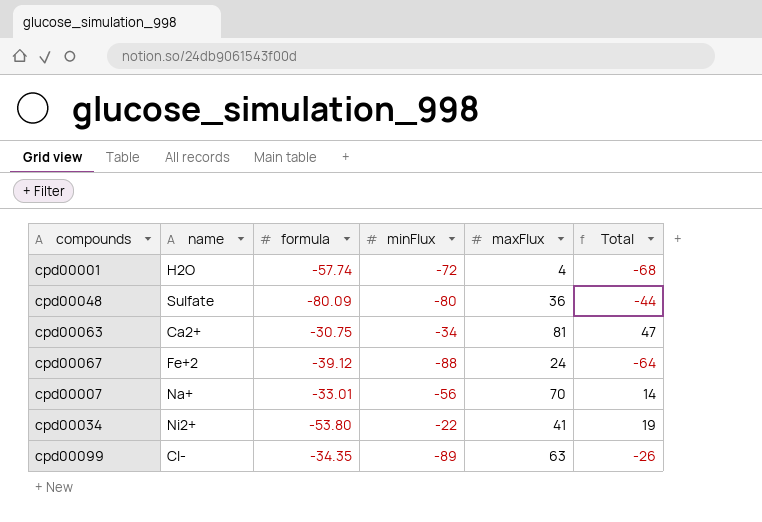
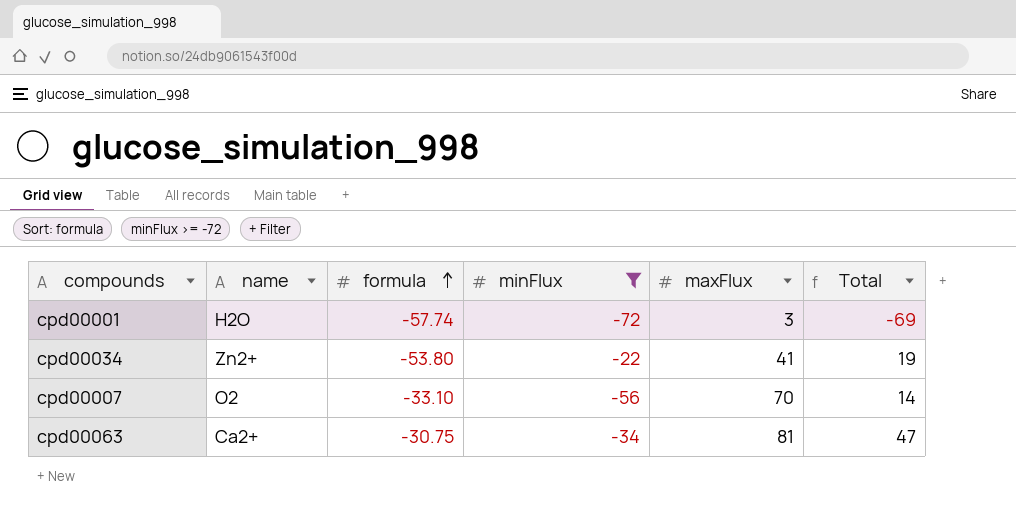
filter: none -> minFlux >= -72
row order: none -> formula ascending
cpd00001 | maxFlux: 4 -> 3
cpd00001 | Total: -68 -> -69
cpd00034 | name: Ni2+ -> Zn2+
cpd00007 | name: Na+ -> O2
cpd00007 | formula: -33.01 -> -33.10

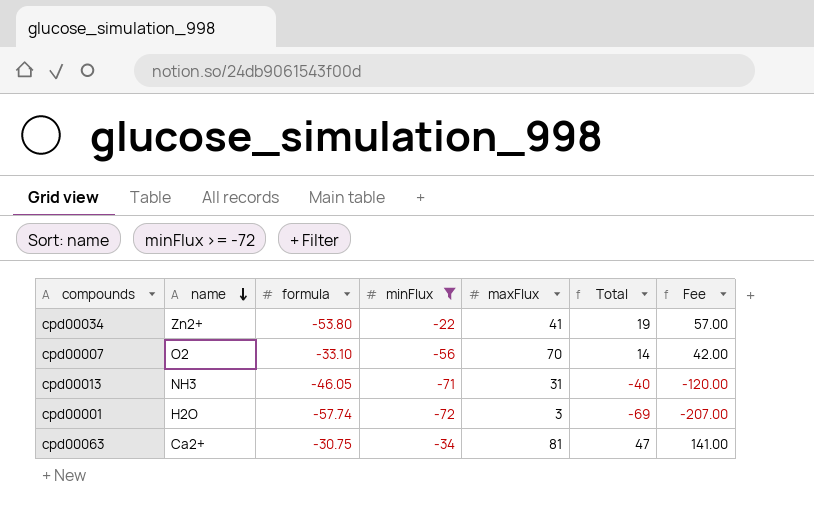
row order: formula ascending -> name descending
column Fee | formula: none -> [Total] * 3
row cpd00013: none -> NH3 | -46.05 | -71 | 31 | -40 | -120.00

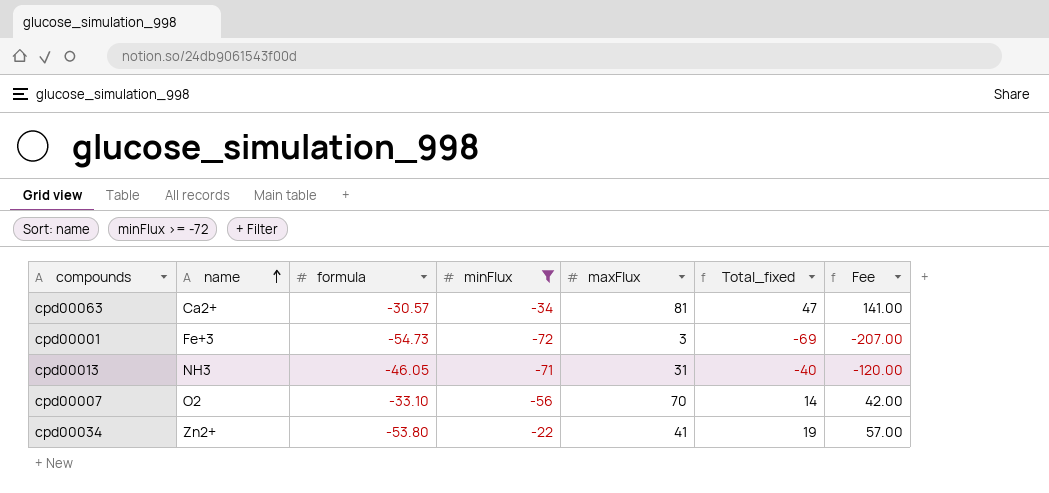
row order: name descending -> name ascending
column name: Total -> Total_fixed
cpd00063 | formula: -30.75 -> -30.57
cpd00001 | name: H2O -> Fe+3
cpd00001 | formula: -57.74 -> -54.73

